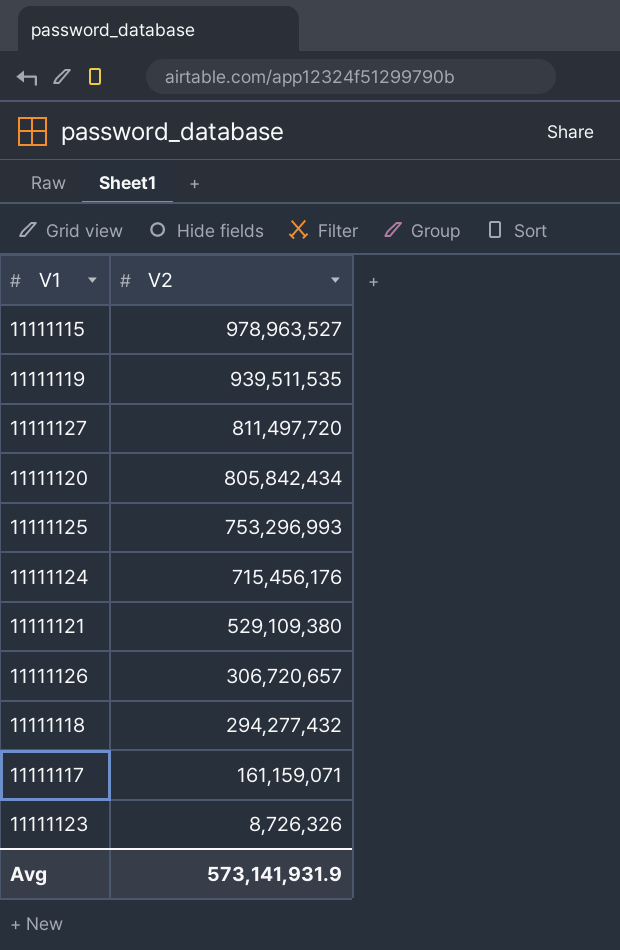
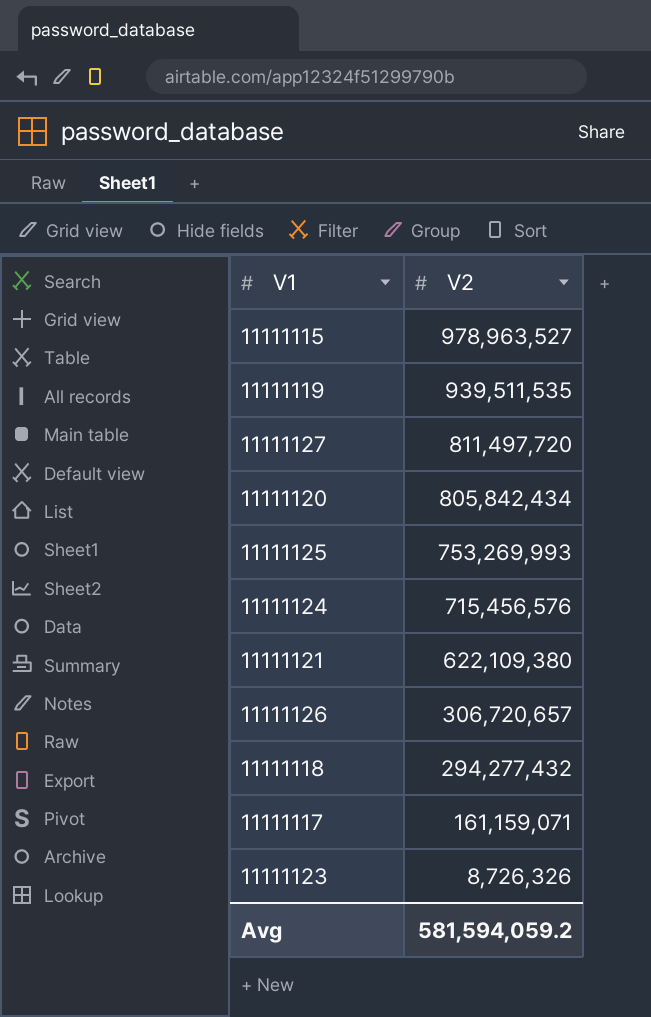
11111125 | V2: 753,296,993 -> 753,269,993
11111124 | V2: 715,456,176 -> 715,456,576
11111121 | V2: 529,109,380 -> 622,109,380
Avg | V2: 573,141,931.9 -> 581,594,059.2

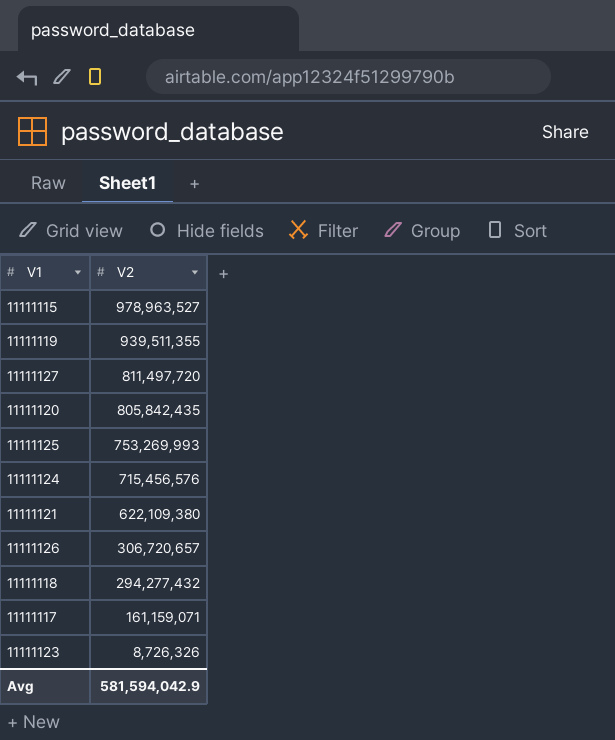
11111119 | V2: 939,511,535 -> 939,511,355
11111120 | V2: 805,842,434 -> 805,842,435
Avg | V2: 581,594,059.2 -> 581,594,042.9

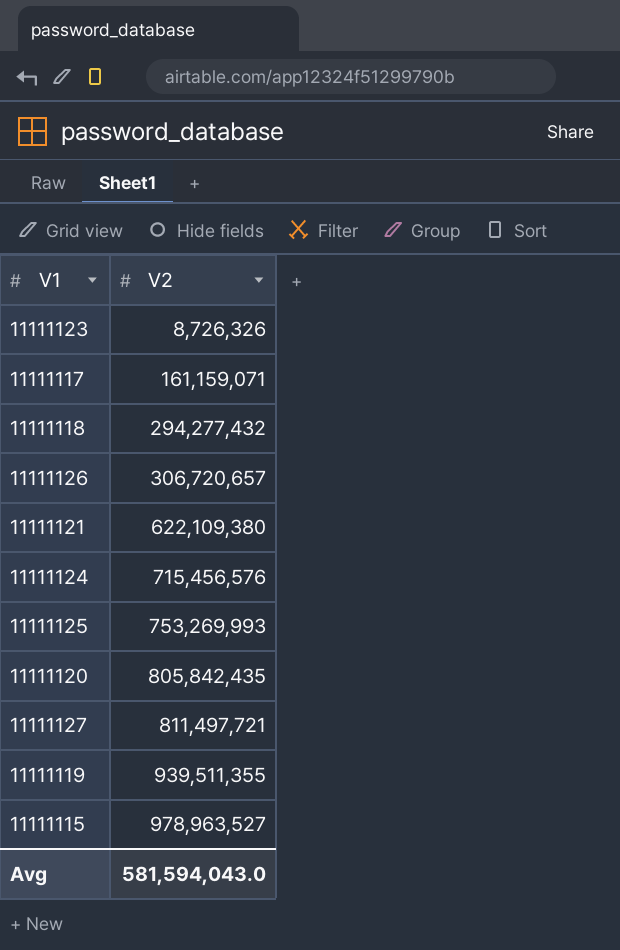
row order: V2 descending -> V2 ascending
11111127 | V2: 811,497,720 -> 811,497,721
Avg | V2: 581,594,042.9 -> 581,594,043.0

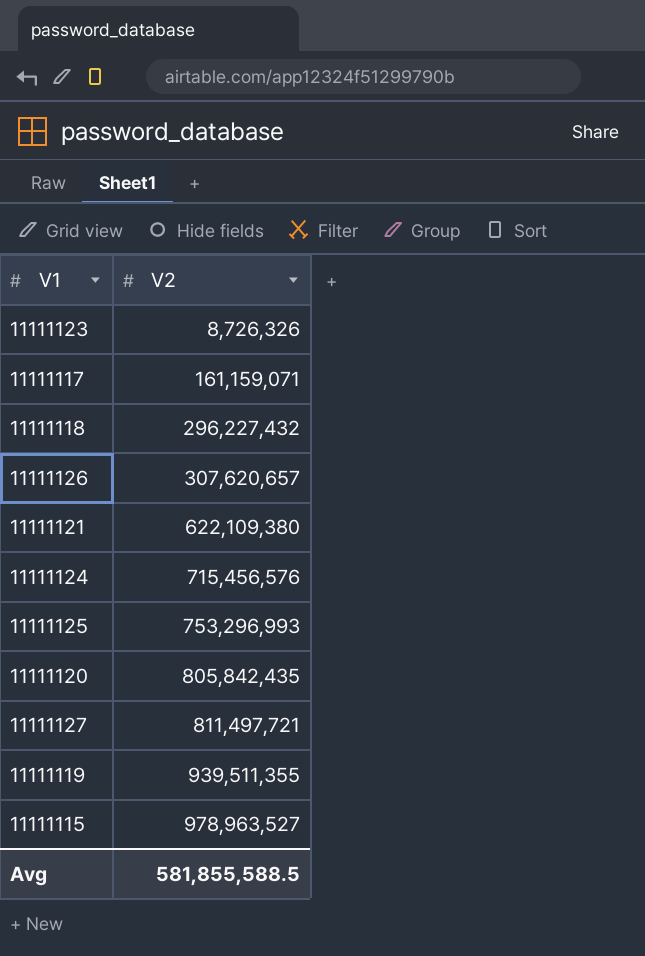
11111118 | V2: 294,277,432 -> 296,227,432
11111126 | V2: 306,720,657 -> 307,620,657
11111125 | V2: 753,269,993 -> 753,296,993
Avg | V2: 581,594,043.0 -> 581,855,588.5

